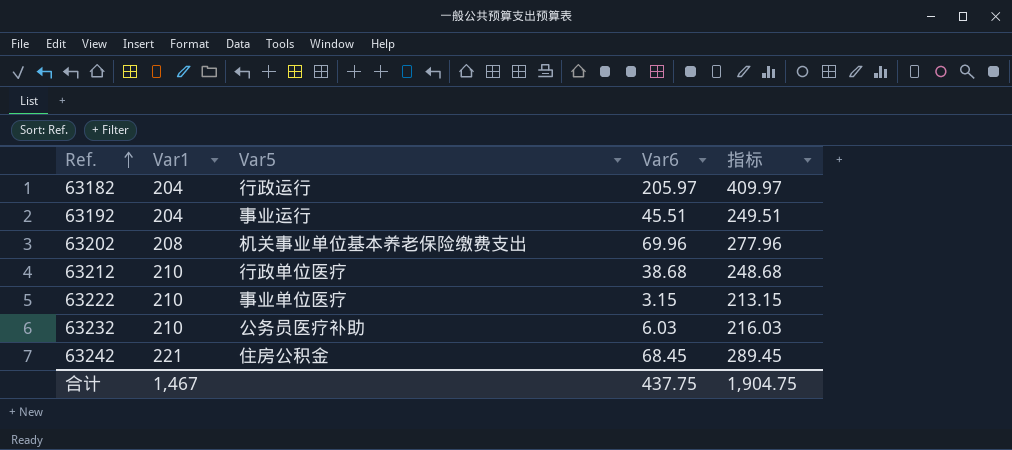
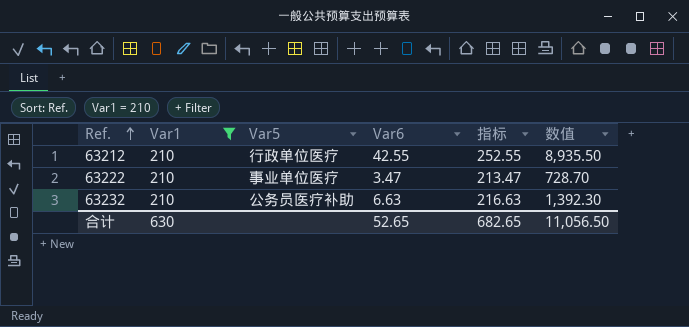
filter: none -> Var1 = 210
column 数值 | formula: none -> [Var1] * [Var6]
63212 | Var6: 38.68 -> 42.55
63212 | 指标: 248.68 -> 252.55
63222 | Var6: 3.15 -> 3.47
63222 | 指标: 213.15 -> 213.47
63232 | Var6: 6.03 -> 6.63
63232 | 指标: 216.03 -> 216.63
合计 | Var1: 1,467 -> 630
合计 | Var6: 437.75 -> 52.65
合计 | 指标: 1,904.75 -> 682.65

